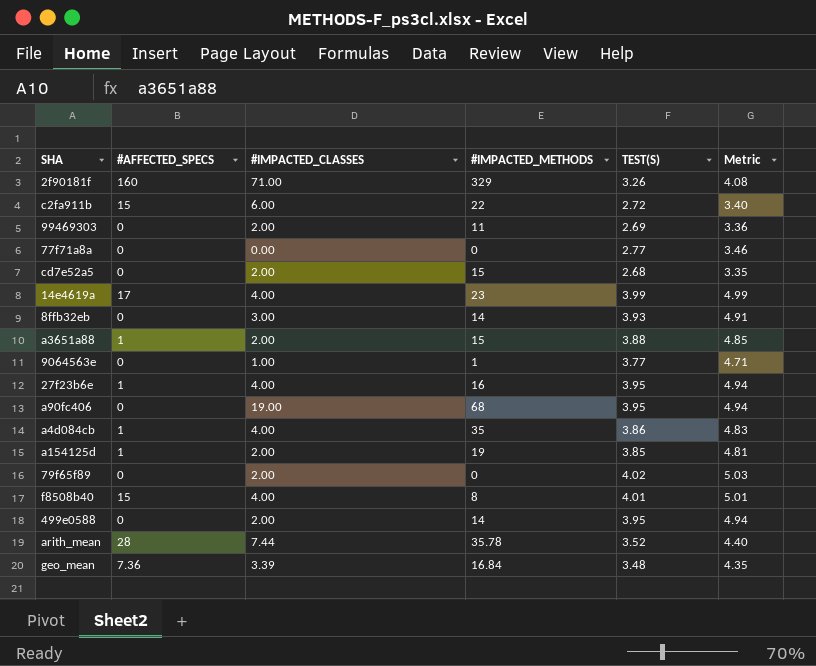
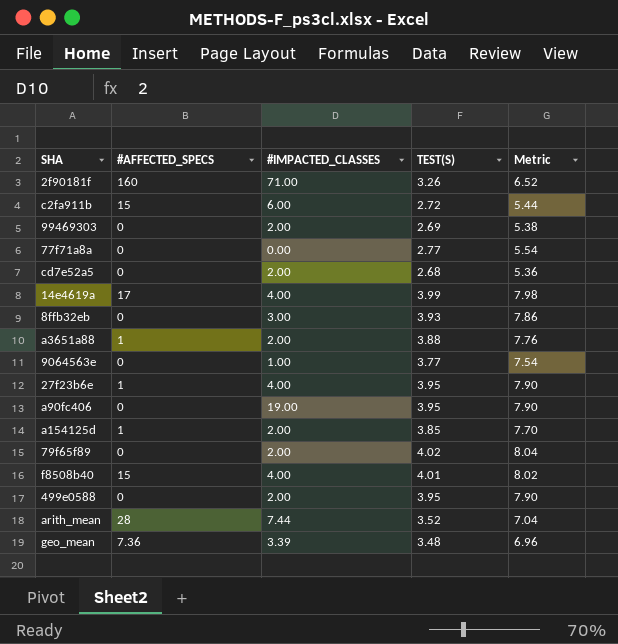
column #IMPACTED_METHODS | position: 4 -> none
column Metric | formula: [TEST(S)] * 1.25 -> [TEST(S)] * 2
row a4d084cb: 1 | 4.00 | 35 | 3.86 | 4.83 -> none

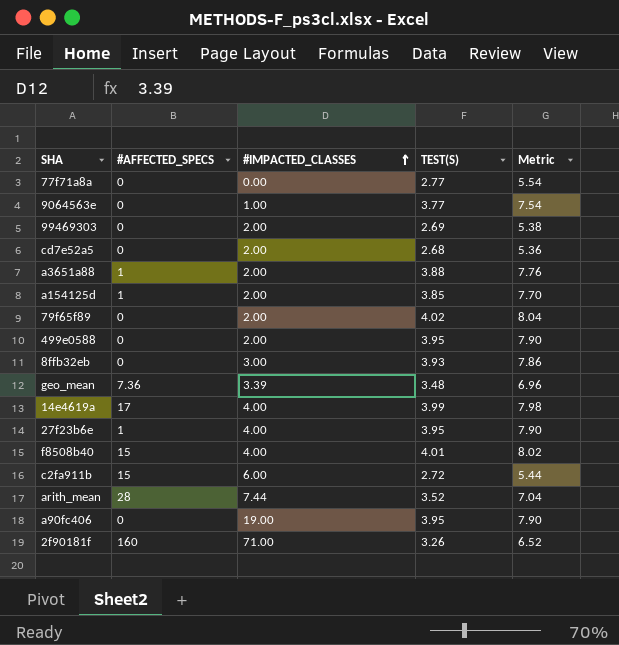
row order: none -> #IMPACTED_CLASSES ascending

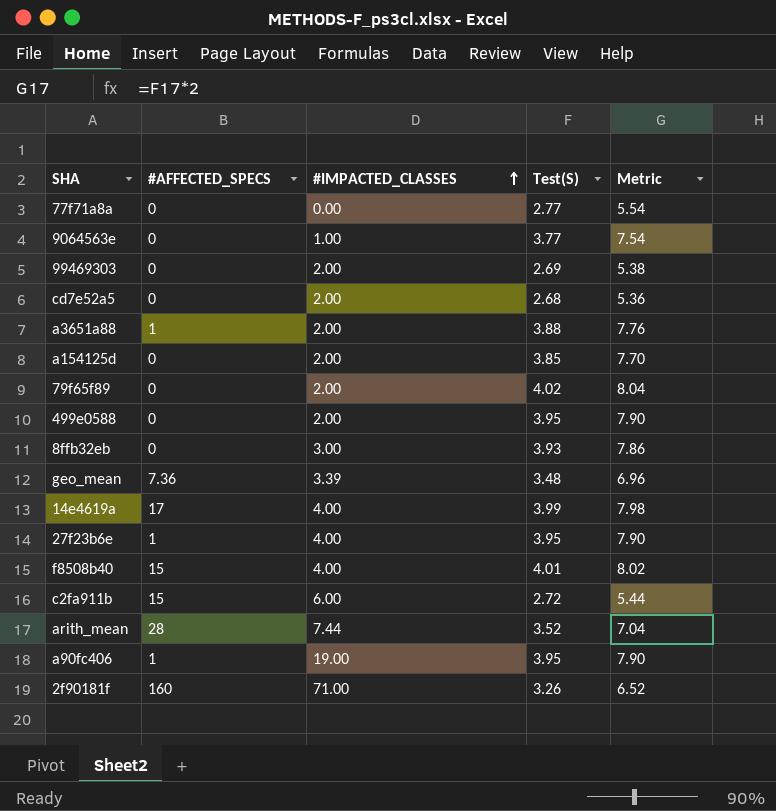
column name: TEST(S) -> Test(S)
a154125d | #AFFECTED_SPECS: 1 -> 0
a90fc406 | #AFFECTED_SPECS: 0 -> 1

